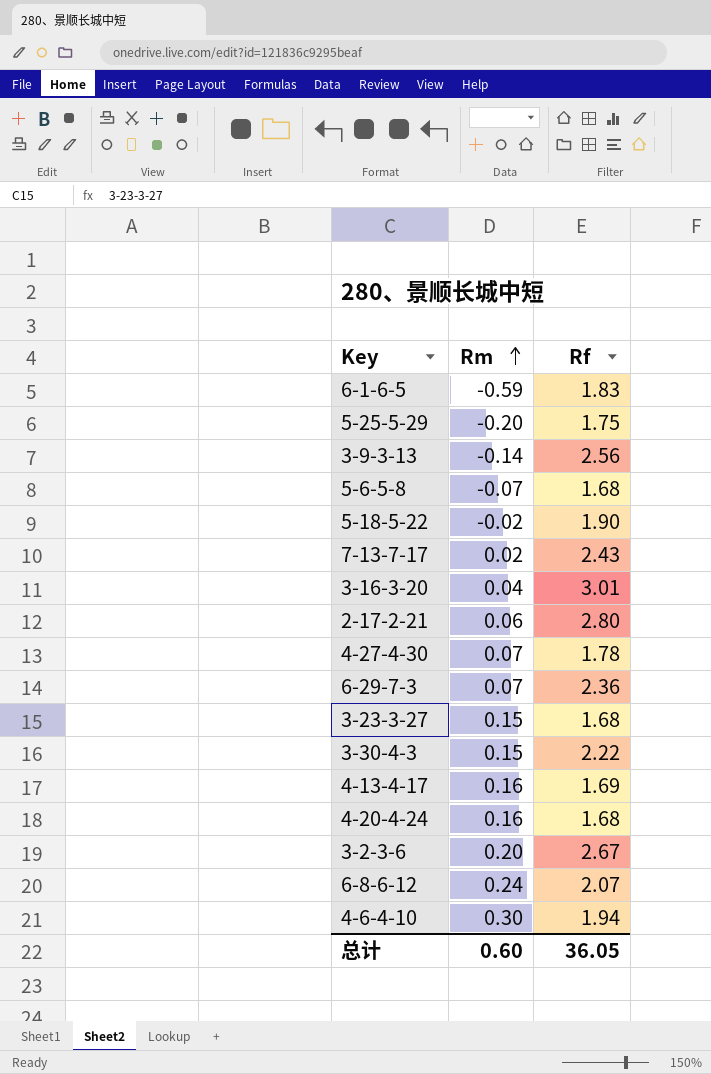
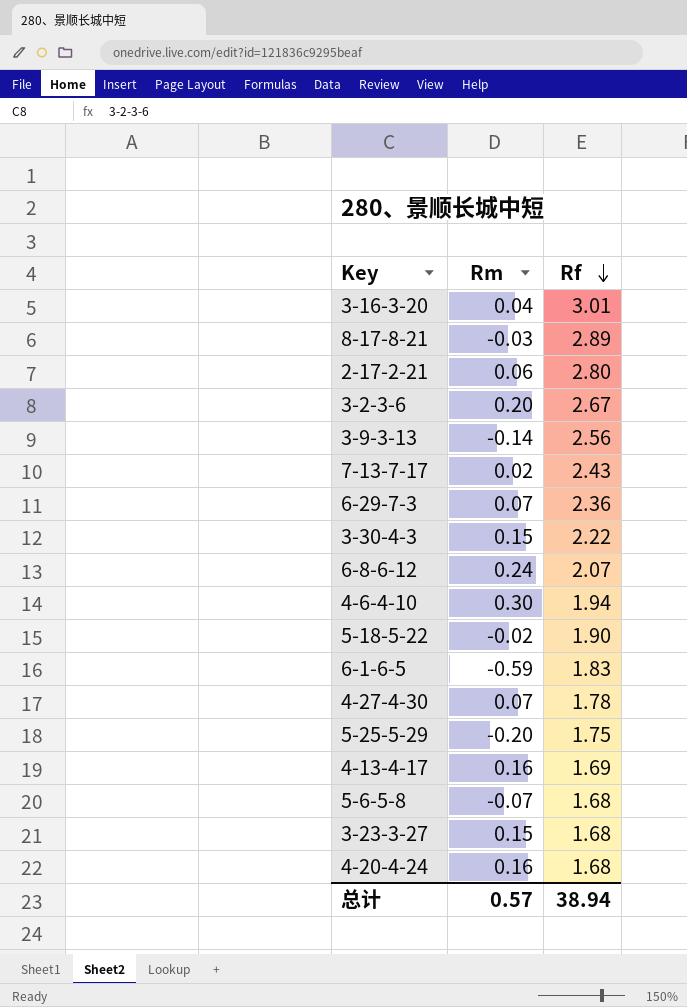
row order: Rm ascending -> Rf descending
row 8-17-8-21: none -> -0.03 | 2.89
总计 | Rm: 0.60 -> 0.57
总计 | Rf: 36.05 -> 38.94

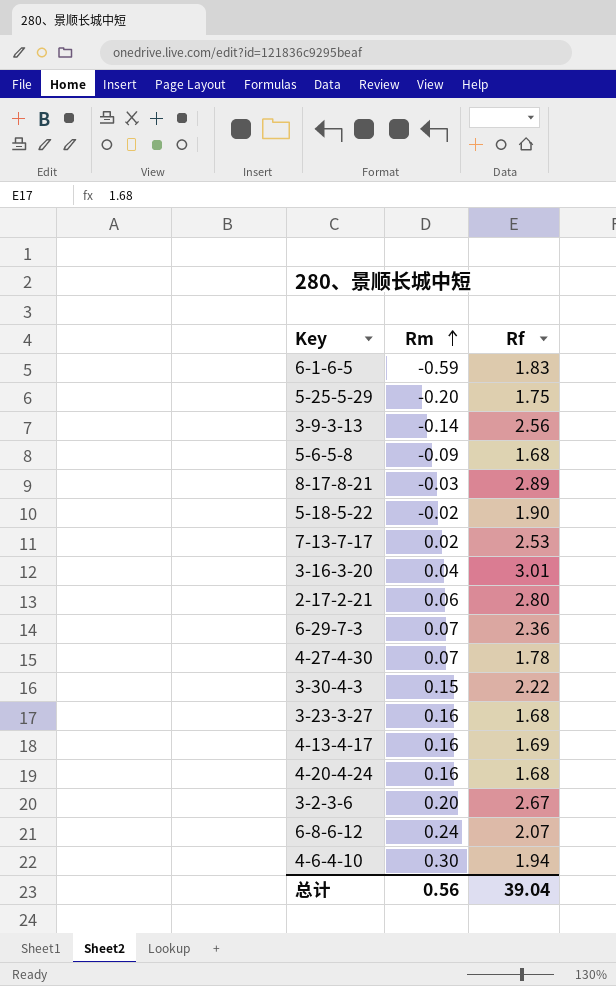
row order: Rf descending -> Rm ascending
5-6-5-8 | Rm: -0.07 -> -0.09
7-13-7-17 | Rf: 2.43 -> 2.53
3-23-3-27 | Rm: 0.15 -> 0.16
总计 | Rm: 0.57 -> 0.56
总计 | Rf: 38.94 -> 39.04

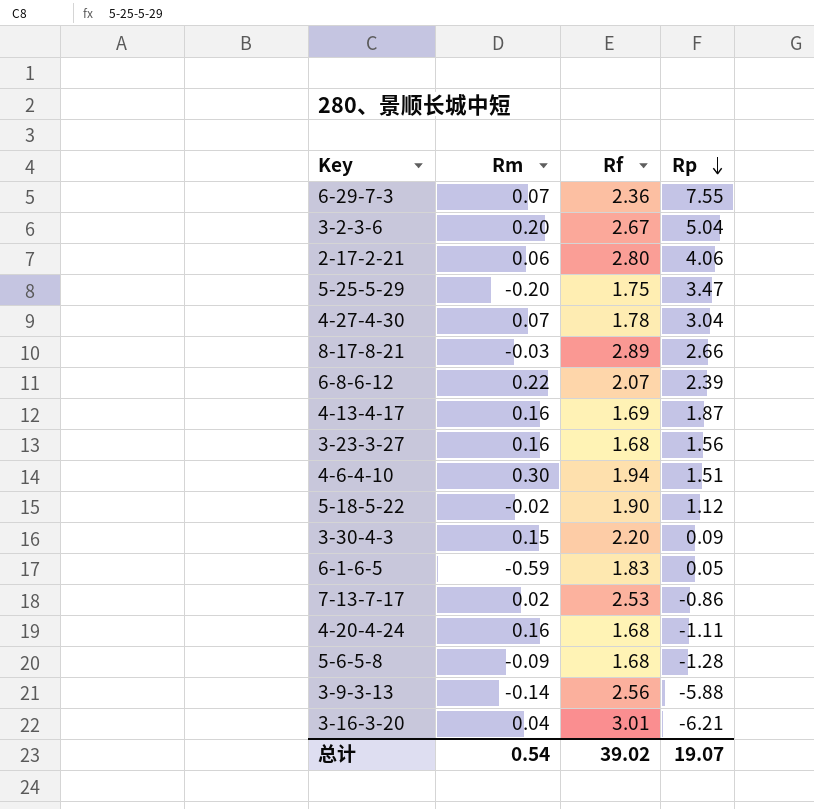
row order: Rm ascending -> Rp descending
column Rp | position: none -> 4
6-8-6-12 | Rm: 0.24 -> 0.22
3-30-4-3 | Rf: 2.22 -> 2.20
总计 | Rm: 0.56 -> 0.54
总计 | Rf: 39.04 -> 39.02

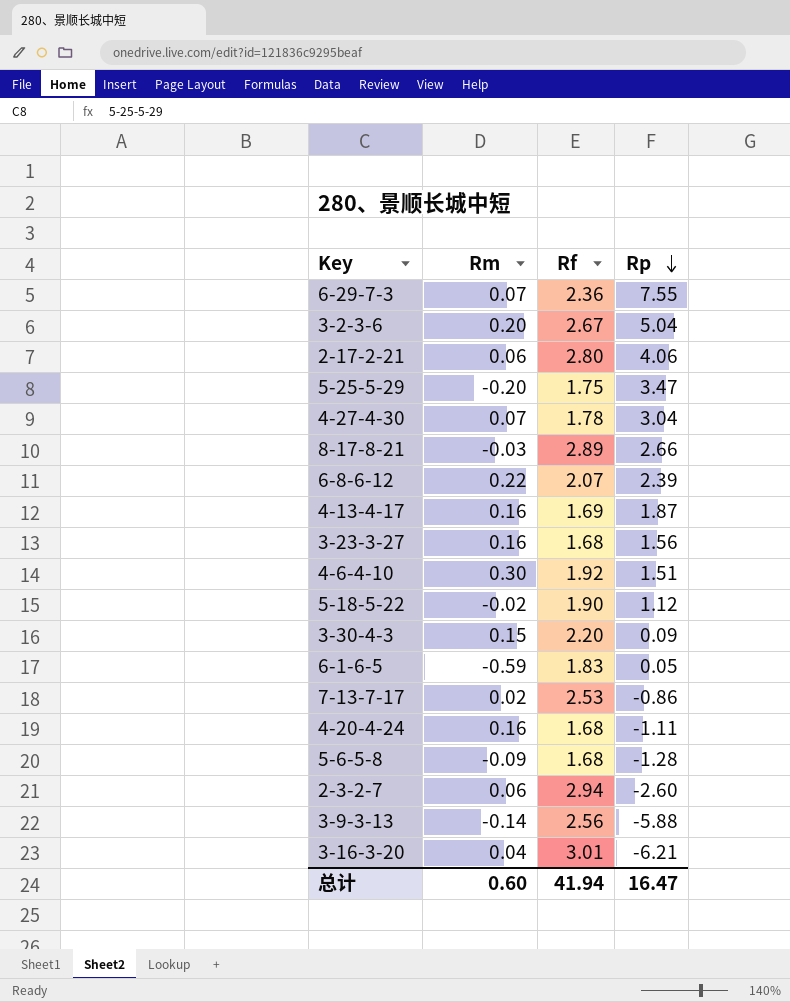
4-6-4-10 | Rf: 1.94 -> 1.92
row 2-3-2-7: none -> 0.06 | 2.94 | -2.60
总计 | Rm: 0.54 -> 0.60
总计 | Rf: 39.02 -> 41.94
总计 | Rp: 19.07 -> 16.47

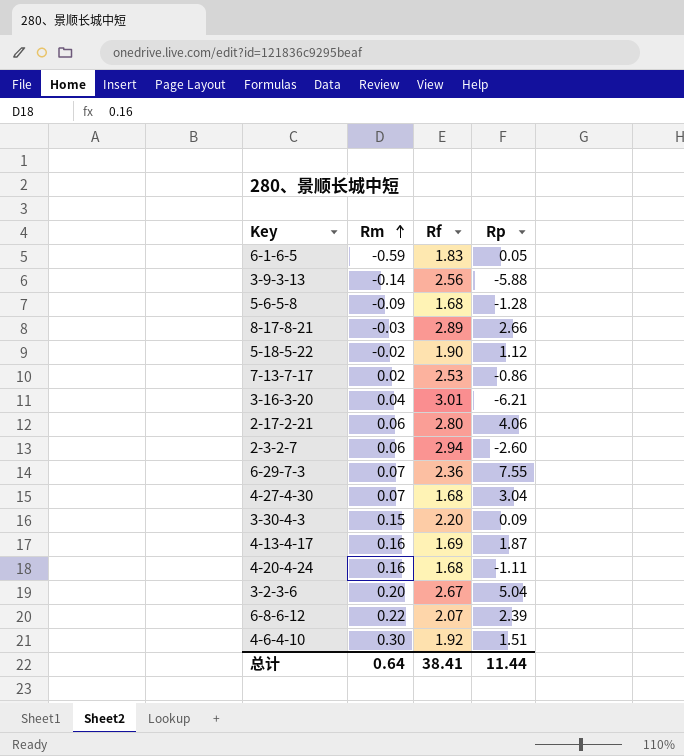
row order: Rp descending -> Rm ascending
row 5-25-5-29: -0.20 | 1.75 | 3.47 -> none
row 3-23-3-27: 0.16 | 1.68 | 1.56 -> none
4-27-4-30 | Rf: 1.78 -> 1.68
总计 | Rm: 0.60 -> 0.64
总计 | Rf: 41.94 -> 38.41
总计 | Rp: 16.47 -> 11.44

